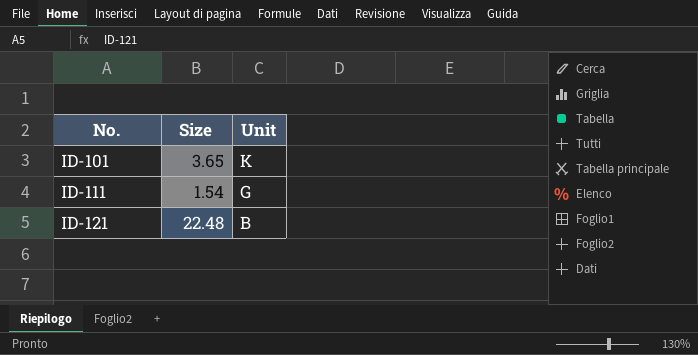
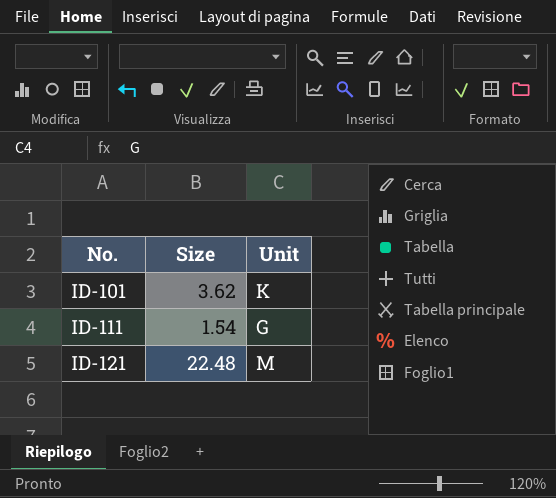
ID-101 | Size: 3.65 -> 3.62
ID-121 | Unit: B -> M

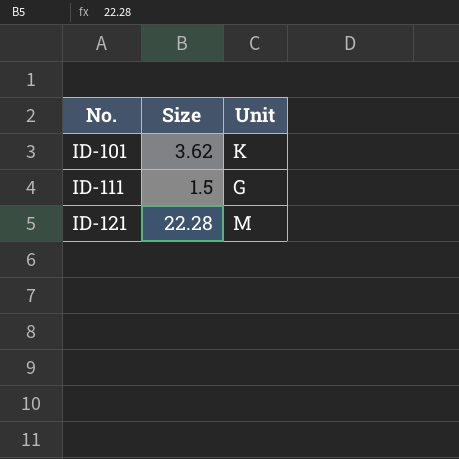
ID-111 | Size: 1.54 -> 1.5
ID-121 | Size: 22.48 -> 22.28

